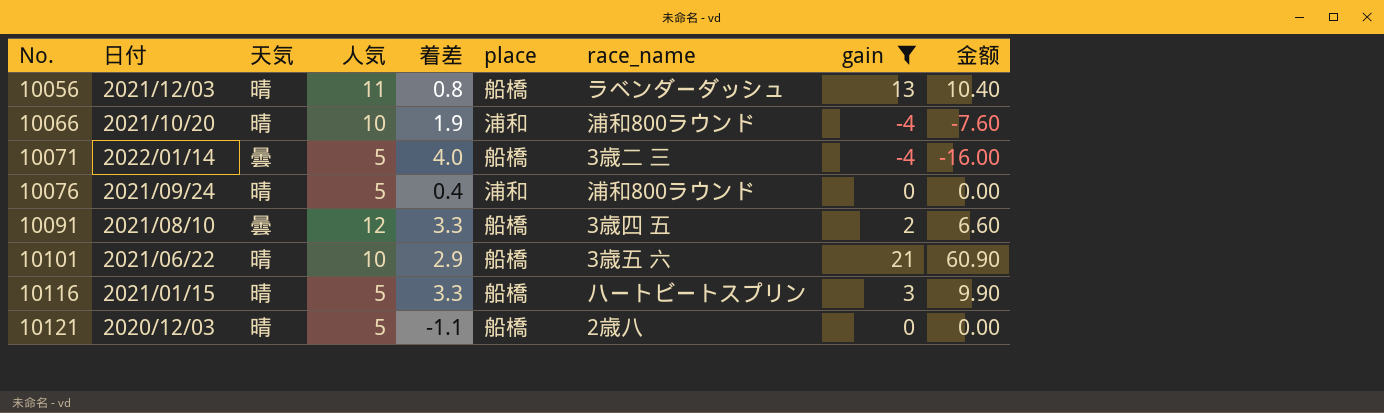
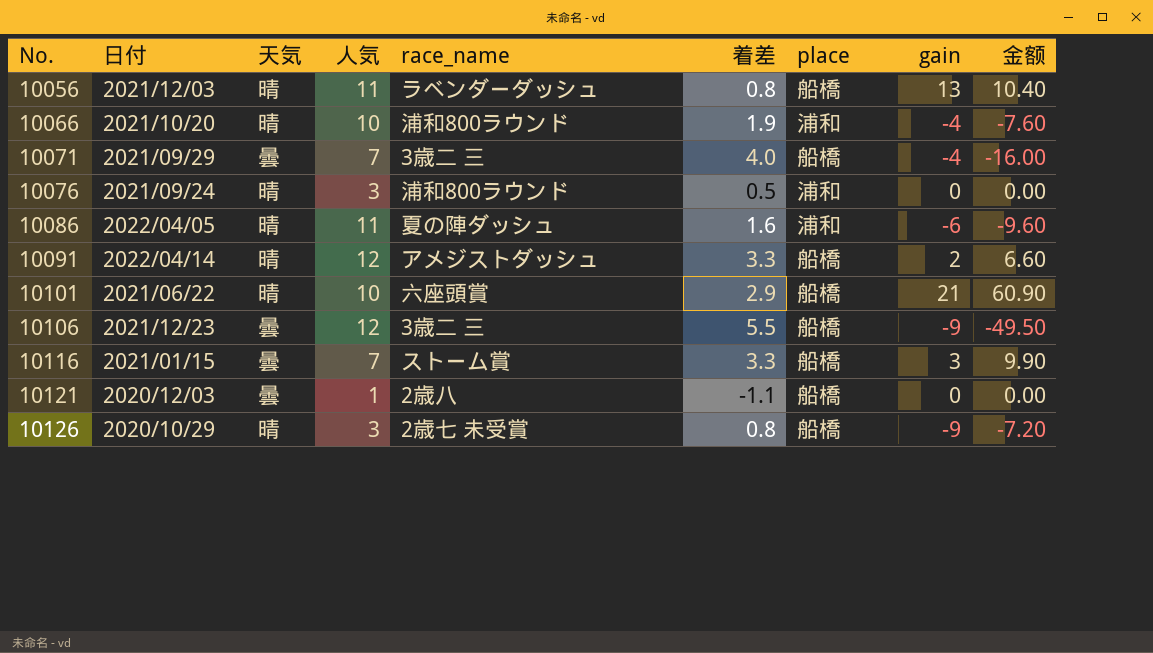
filter: gain >= -4 -> none
column race_name | position: 7 -> 5
10071 | 日付: 2022/01/14 -> 2021/09/29
10071 | 人気: 5 -> 7
10076 | 人気: 5 -> 3
10076 | 着差: 0.4 -> 0.5
10091 | 日付: 2021/08/10 -> 2022/04/14
10091 | 天気: 曇 -> 晴
10091 | race_name: 3歳四 五 -> アメジストダッシュ
10101 | race_name: 3歳五 六 -> 六座頭賞
10116 | 天気: 晴 -> 曇
10116 | 人気: 5 -> 7
10116 | race_name: ハートビートスプリン -> ストーム賞
10121 | 天気: 晴 -> 曇
10121 | 人気: 5 -> 1

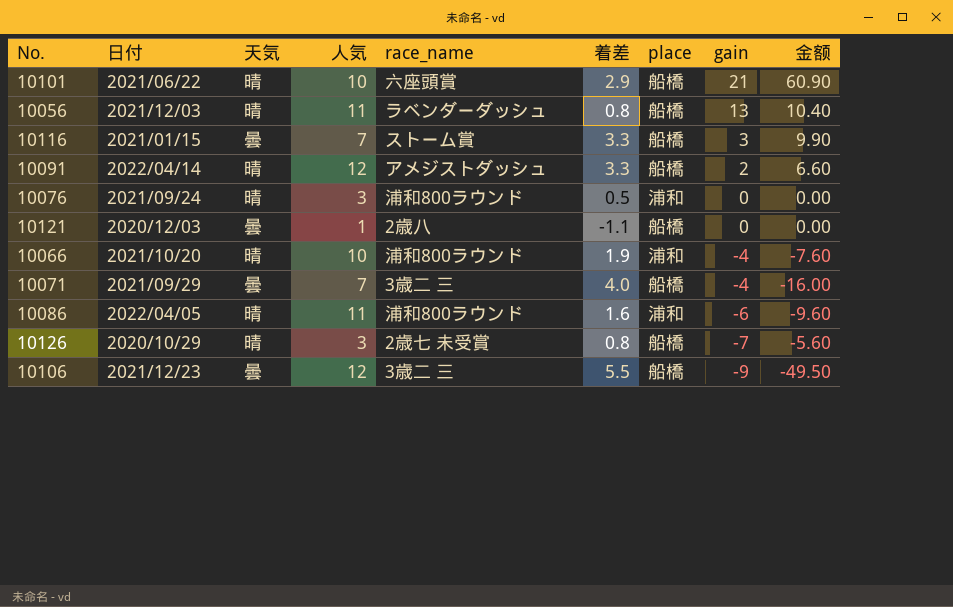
row order: No. ascending -> gain descending
10086 | race_name: 夏の陣ダッシュ -> 浦和800ラウンド
10126 | gain: -9 -> -7
10126 | 金额: -7.20 -> -5.60

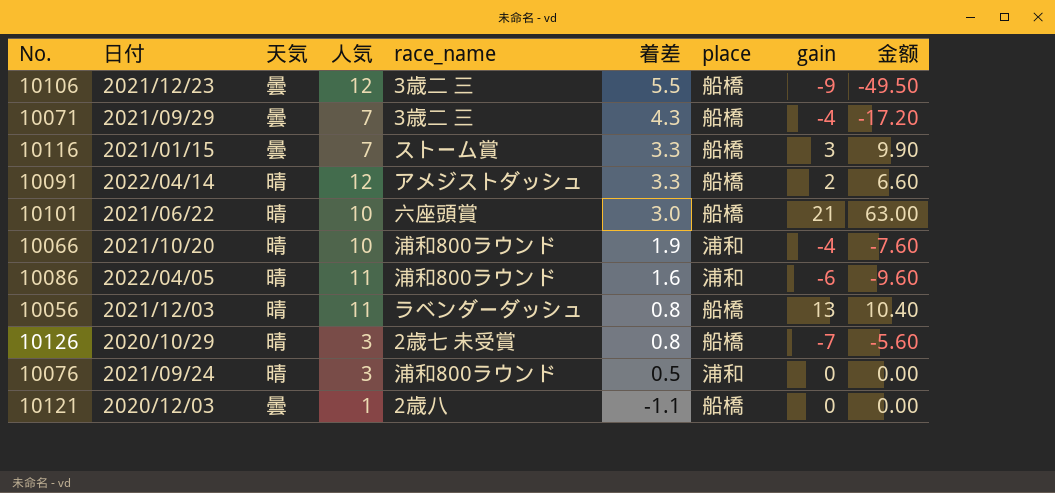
row order: gain descending -> 着差 descending
10071 | 着差: 4.0 -> 4.3
10071 | 金额: -16.00 -> -17.20
10101 | 着差: 2.9 -> 3.0
10101 | 金额: 60.90 -> 63.00

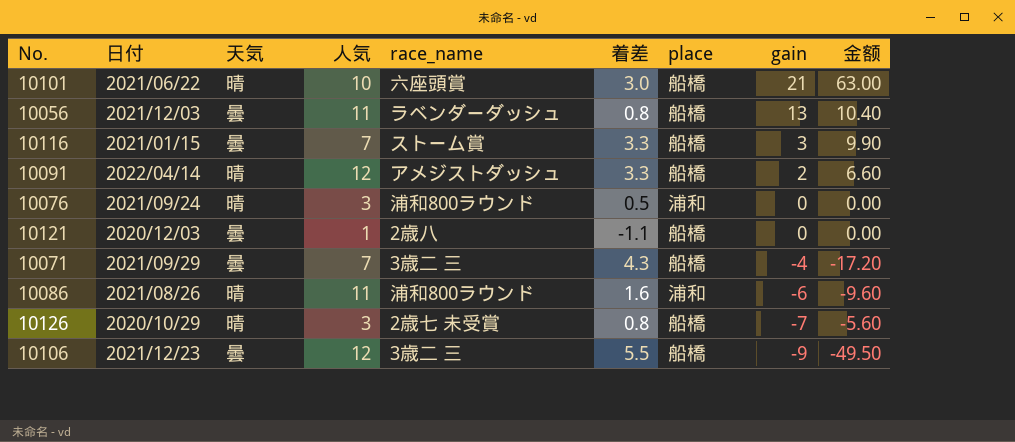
row order: 着差 descending -> gain descending
row 10066: 2021/10/20 | 晴 | 10 | 浦和800ラウンド | 1.9 | 浦和 | -4 | -7.60 -> none
10056 | 天気: 晴 -> 曇
10086 | 日付: 2022/04/05 -> 2021/08/26

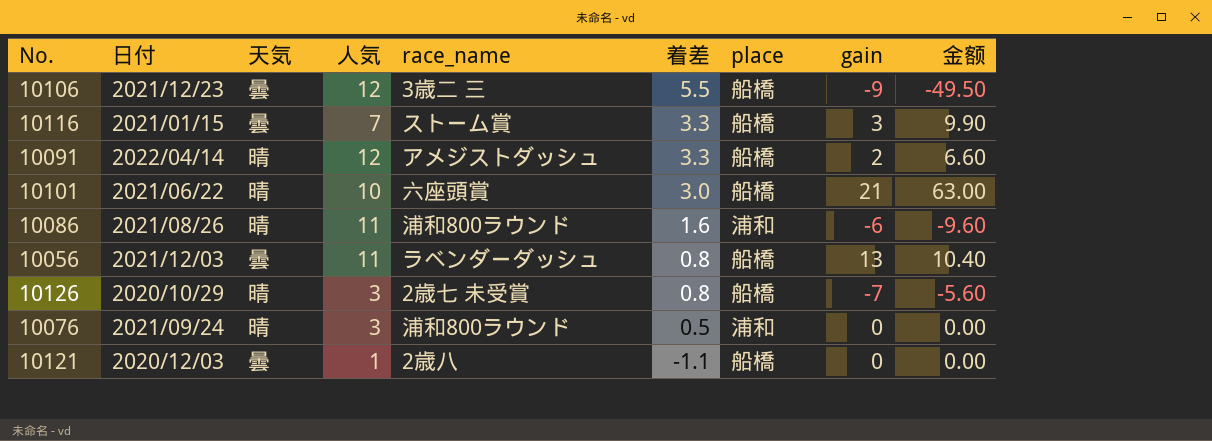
row order: gain descending -> 着差 descending
row 10071: 2021/09/29 | 曇 | 7 | 3歳二 三 | 4.3 | 船橋 | -4 | -17.20 -> none

